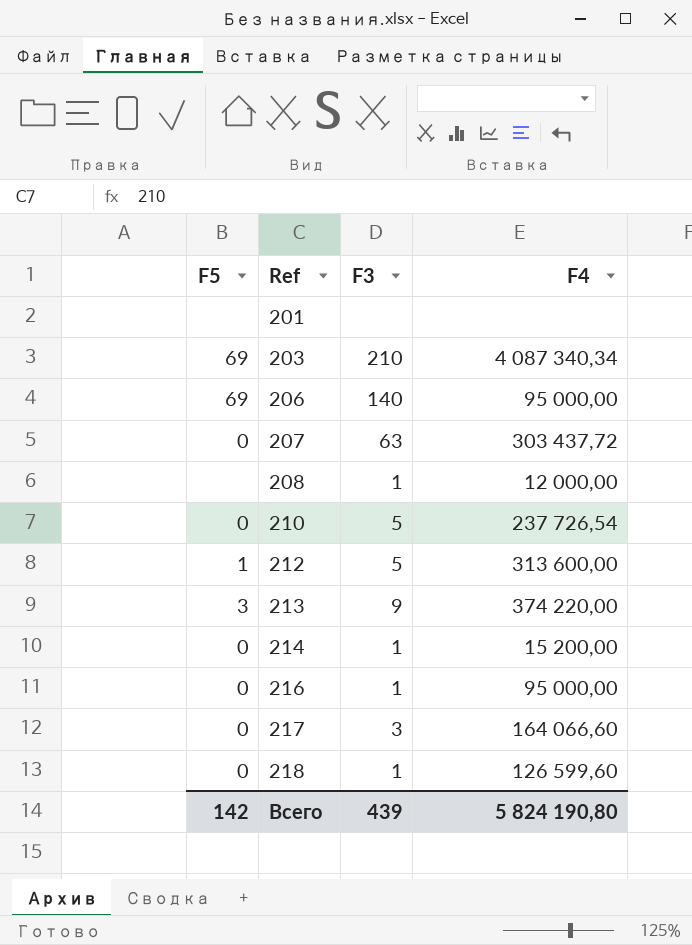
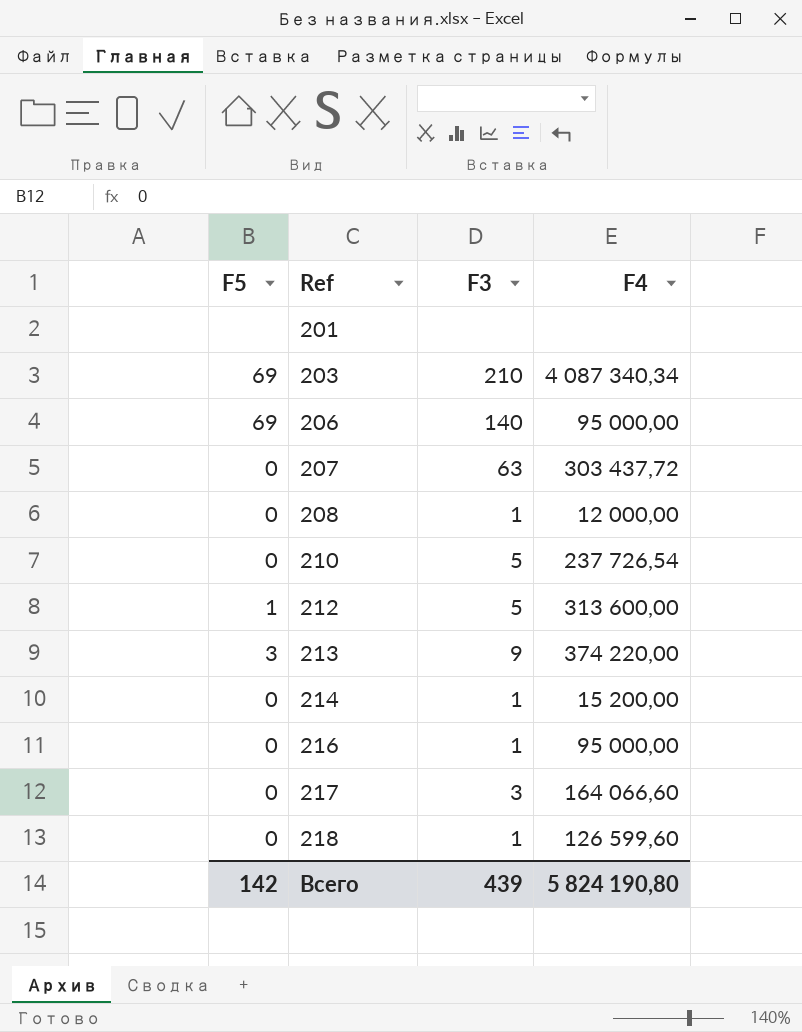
208 | F5: none -> 0

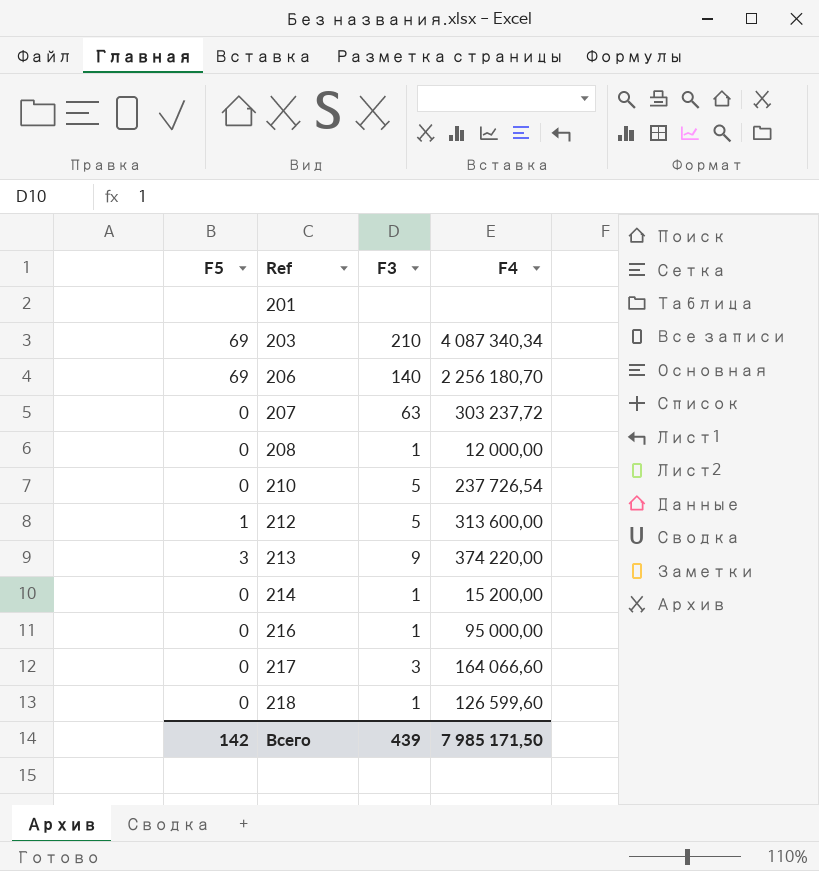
206 | F4: 95 000,00 -> 2 256 180,70
207 | F4: 303 437,72 -> 303 237,72
Всего | F4: 5 824 190,80 -> 7 985 171,50

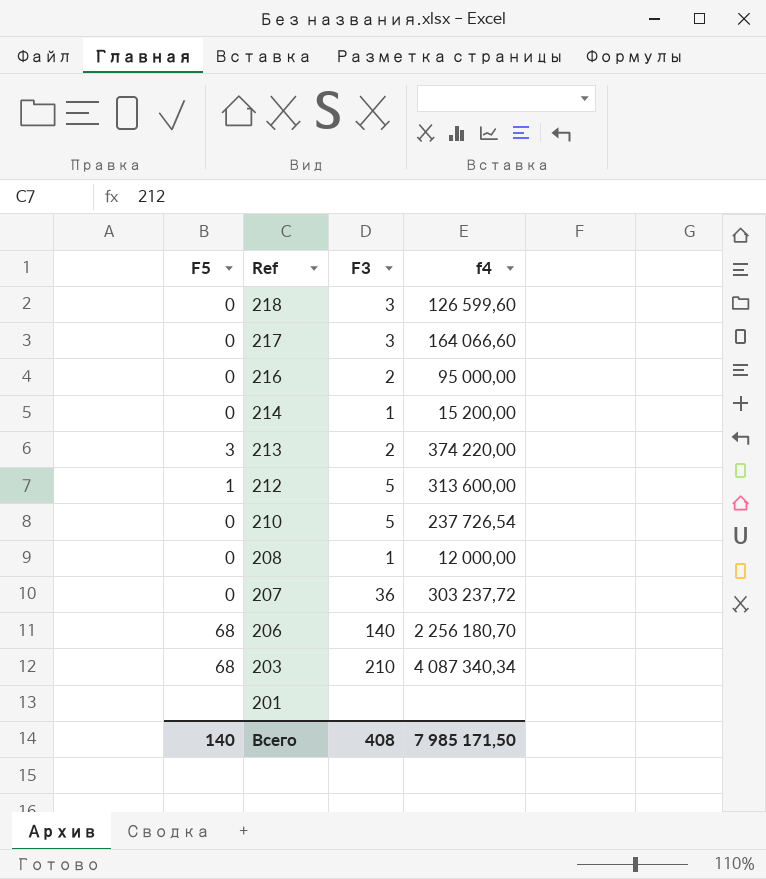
row order: Ref ascending -> Ref descending
column name: F4 -> f4
218 | F3: 1 -> 3
216 | F3: 1 -> 2
213 | F3: 9 -> 2
207 | F3: 63 -> 36
206 | F5: 69 -> 68
203 | F5: 69 -> 68
Всего | F5: 142 -> 140
Всего | F3: 439 -> 408

